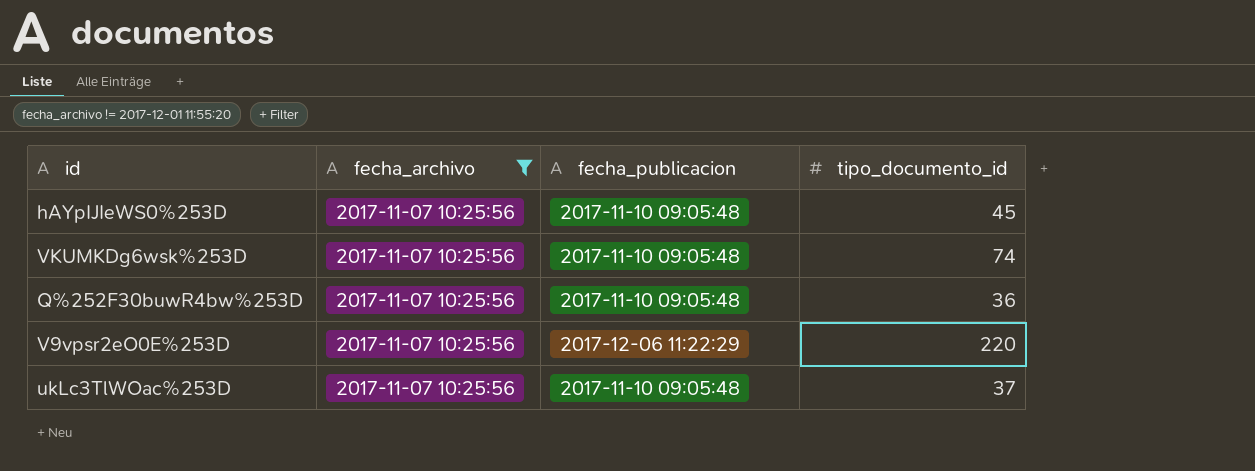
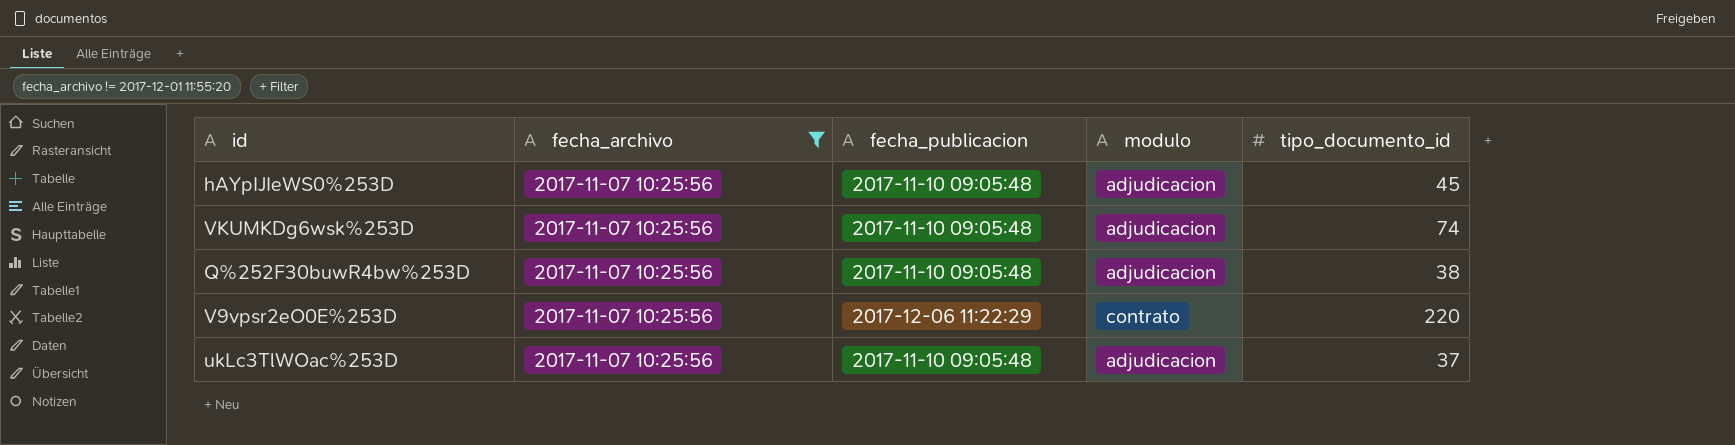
column modulo | position: none -> 4
Q%252F30buwR4bw%253D | tipo_documento_id: 36 -> 38

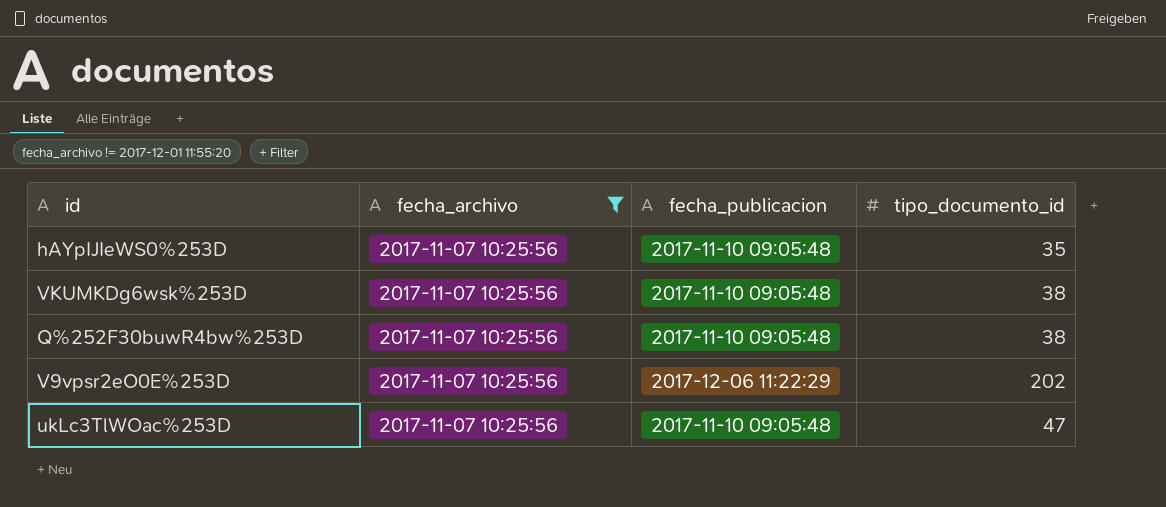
column modulo | position: 4 -> none
hAYpIJIeWS0%253D | tipo_documento_id: 45 -> 35
VKUMKDg6wsk%253D | tipo_documento_id: 74 -> 38
V9vpsr2eO0E%253D | tipo_documento_id: 220 -> 202
ukLc3TlWOac%253D | tipo_documento_id: 37 -> 47

